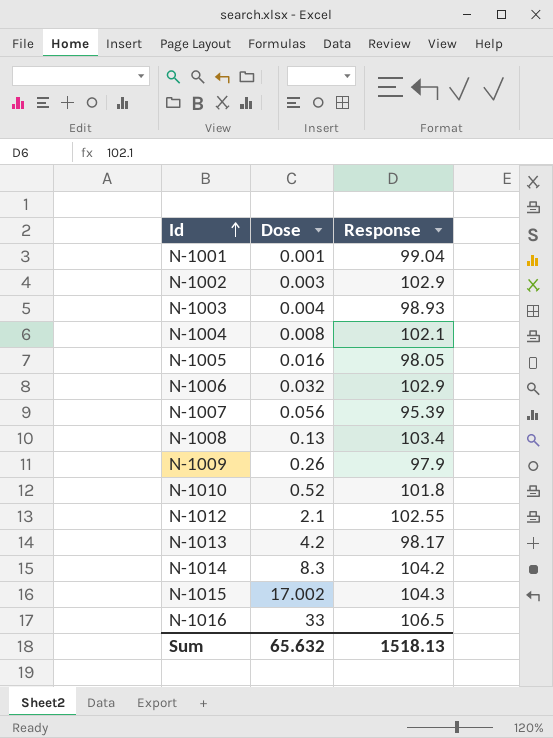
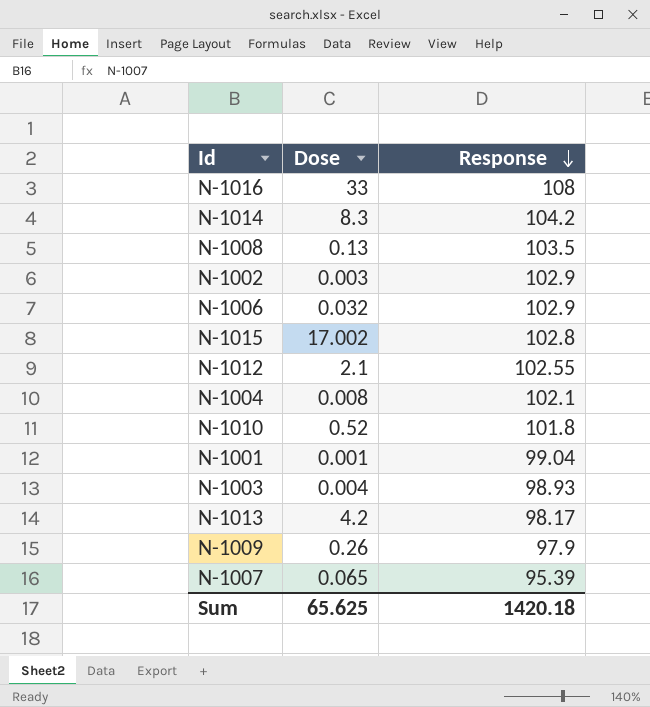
row order: Id ascending -> Response descending
row N-1005: 0.016 | 98.05 -> none
N-1016 | Response: 106.5 -> 108
N-1008 | Response: 103.4 -> 103.5
N-1015 | Response: 104.3 -> 102.8
N-1007 | Dose: 0.056 -> 0.065
Sum | Dose: 65.632 -> 65.625
Sum | Response: 1518.13 -> 1420.18

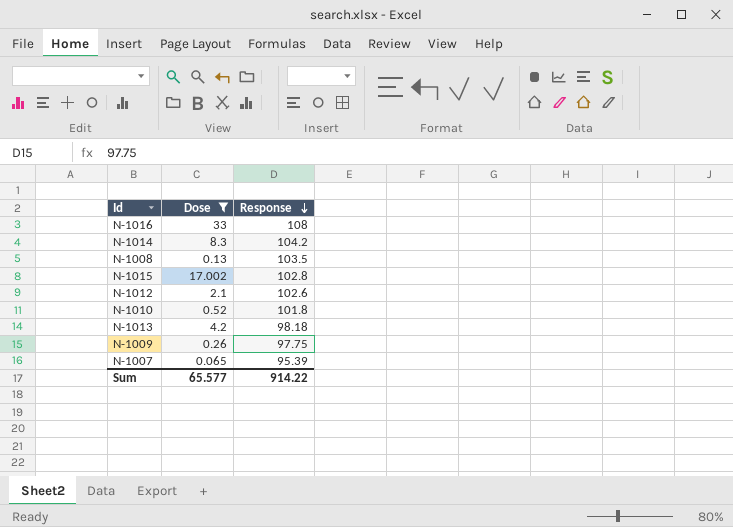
filter: none -> Dose >= 0.065
N-1012 | Response: 102.55 -> 102.6
N-1013 | Response: 98.17 -> 98.18
N-1009 | Response: 97.9 -> 97.75
Sum | Dose: 65.625 -> 65.577
Sum | Response: 1420.18 -> 914.22

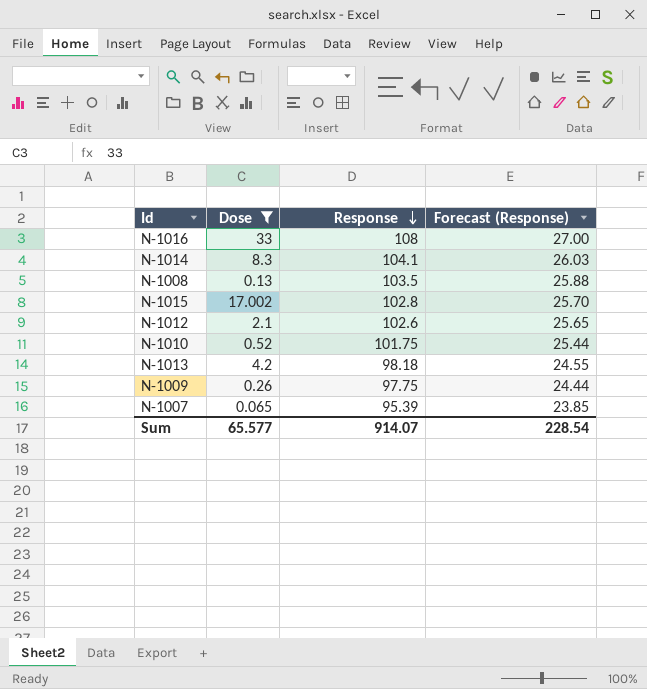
column Forecast (Response) | formula: none -> [Response] * 0.25
N-1014 | Response: 104.2 -> 104.1
N-1010 | Response: 101.8 -> 101.75
Sum | Response: 914.22 -> 914.07

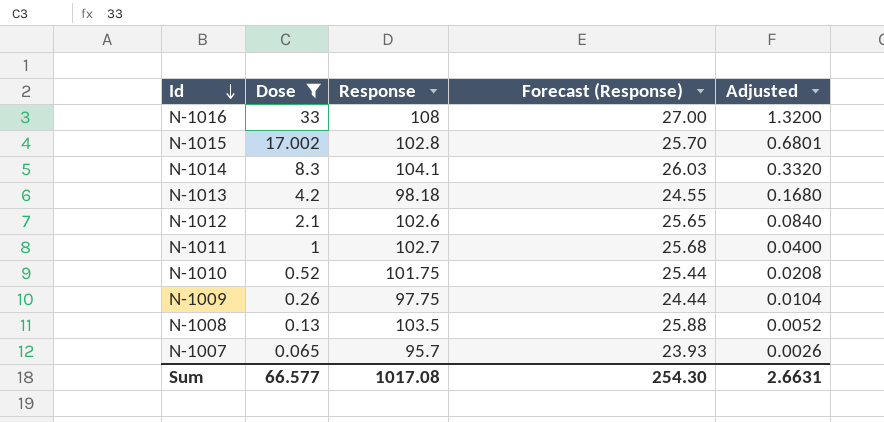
row order: Response descending -> Id descending
column Adjusted | formula: none -> [Dose] * 0.04
row N-1011: none -> 1 | 102.7 | 25.68 | 0.0400
N-1007 | Response: 95.39 -> 95.7
N-1007 | Forecast (Response): 23.85 -> 23.93
Sum | Dose: 65.577 -> 66.577
Sum | Response: 914.07 -> 1017.08
Sum | Forecast (Response): 228.54 -> 254.30

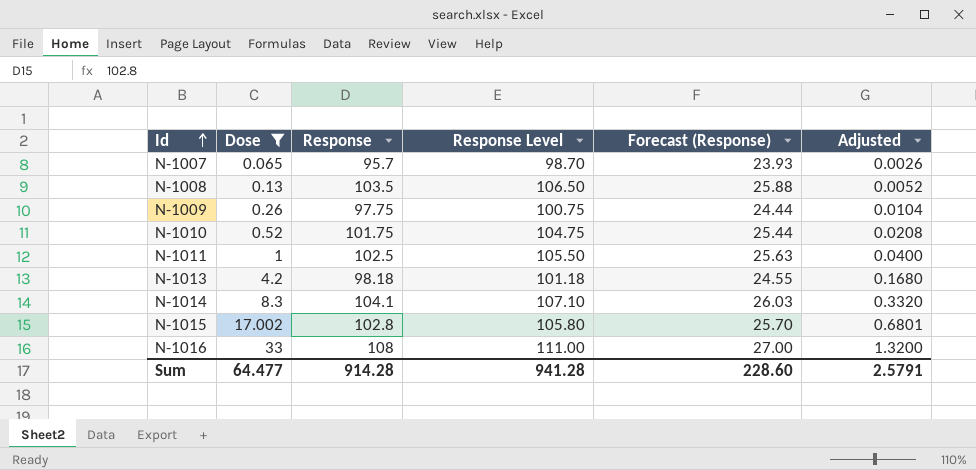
row order: Id descending -> Id ascending
column Response Level | formula: none -> [Response] + 3
row N-1012: 2.1 | 102.6 | 25.65 | 0.0840 -> none
N-1011 | Response: 102.7 -> 102.5
N-1011 | Forecast (Response): 25.68 -> 25.63
Sum | Dose: 66.577 -> 64.477
Sum | Response: 1017.08 -> 914.28
Sum | Forecast (Response): 254.30 -> 228.60
Sum | Adjusted: 2.6631 -> 2.5791

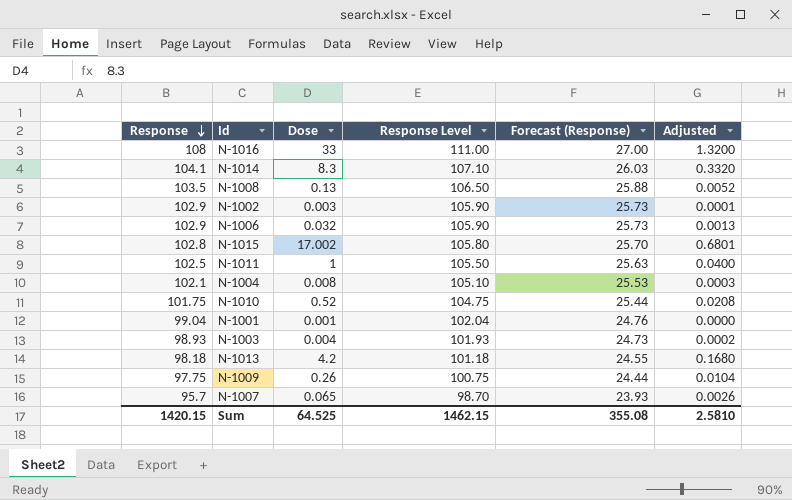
filter: Dose >= 0.065 -> none
row order: Id ascending -> Response descending
column Response | position: 3 -> 1
Sum | Response: 914.28 -> 1420.15
Sum | Dose: 64.477 -> 64.525
Sum | Response Level: 941.28 -> 1462.15
Sum | Forecast (Response): 228.60 -> 355.08
Sum | Adjusted: 2.5791 -> 2.5810

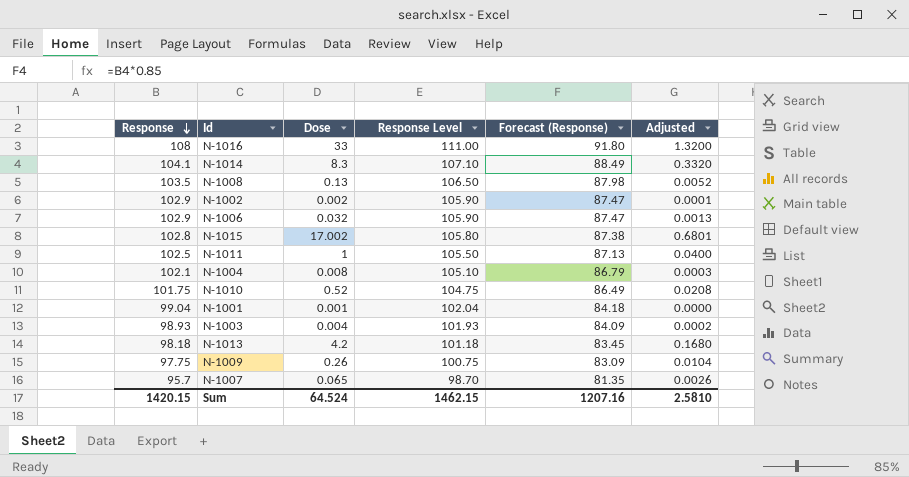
column Forecast (Response) | formula: [Response] * 0.25 -> [Response] * 0.85
N-1002 | Dose: 0.003 -> 0.002
Sum | Dose: 64.525 -> 64.524
Sum | Forecast (Response): 355.08 -> 1207.16

